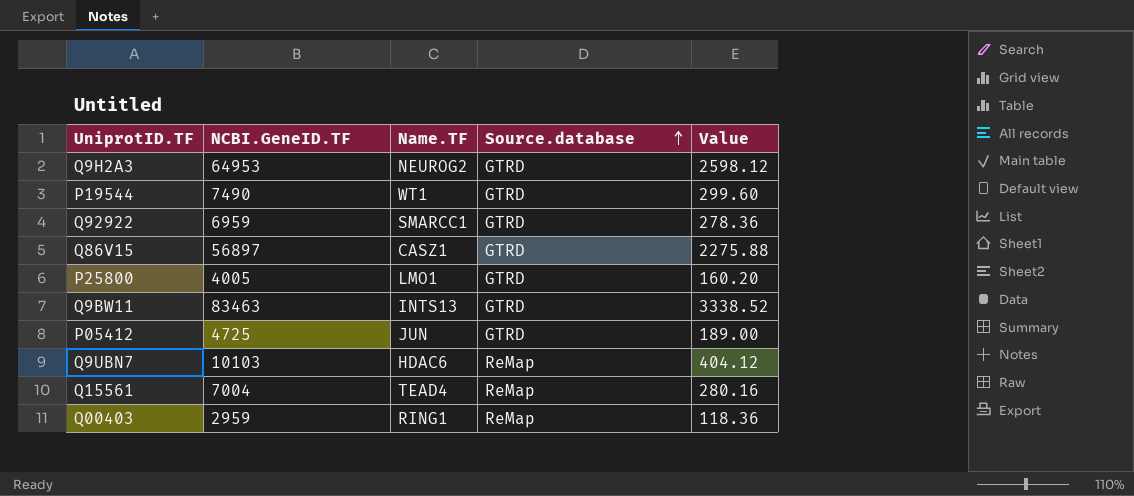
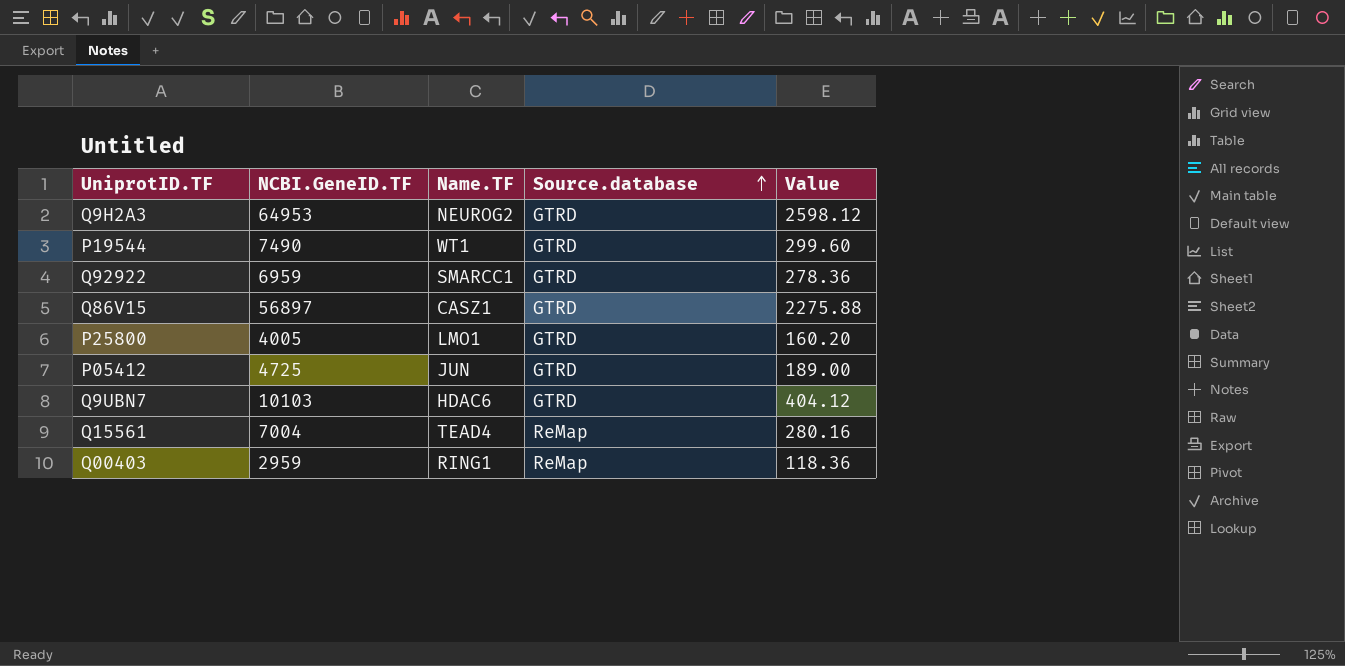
row Q9BW11: 83463 | INTS13 | GTRD | 3338.52 -> none
Q9UBN7 | Source.database: ReMap -> GTRD

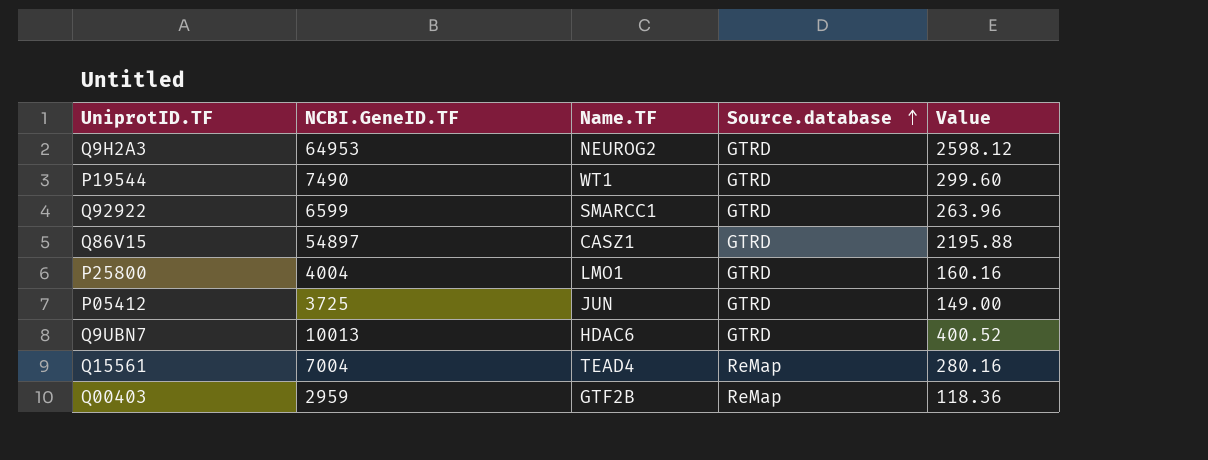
Q92922 | NCBI.GeneID.TF: 6959 -> 6599
Q92922 | Value: 278.36 -> 263.96
Q86V15 | NCBI.GeneID.TF: 56897 -> 54897
Q86V15 | Value: 2275.88 -> 2195.88
P25800 | NCBI.GeneID.TF: 4005 -> 4004
P25800 | Value: 160.20 -> 160.16
P05412 | NCBI.GeneID.TF: 4725 -> 3725
P05412 | Value: 189.00 -> 149.00
Q9UBN7 | NCBI.GeneID.TF: 10103 -> 10013
Q9UBN7 | Value: 404.12 -> 400.52
Q00403 | Name.TF: RING1 -> GTF2B

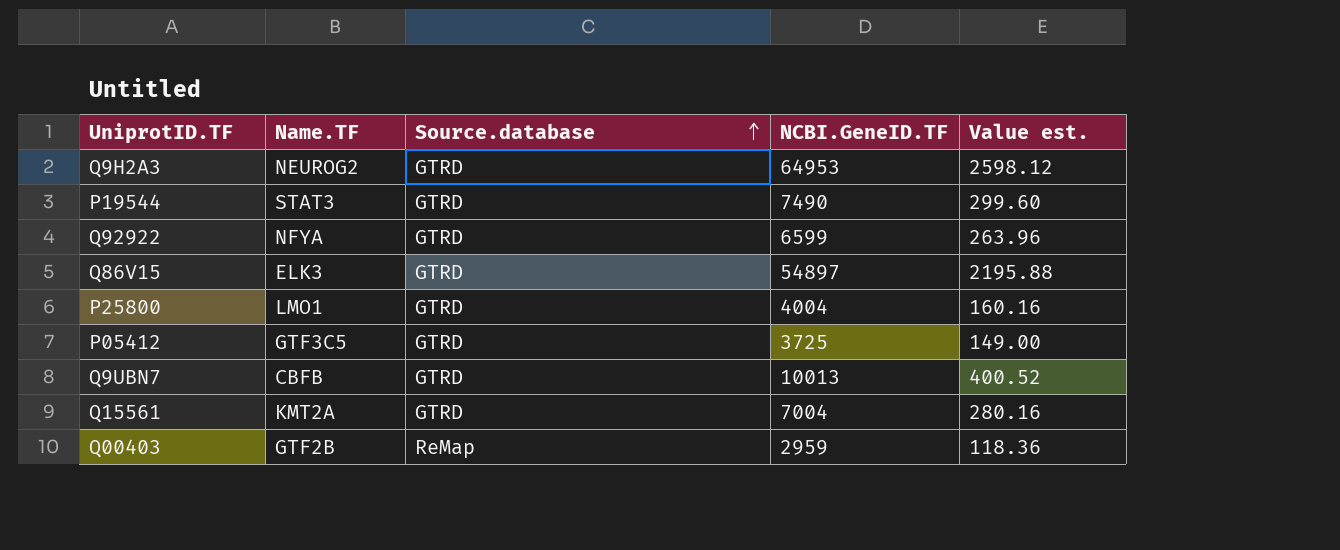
column NCBI.GeneID.TF | position: 2 -> 4
column name: Value -> Value est.
P19544 | Name.TF: WT1 -> STAT3
Q92922 | Name.TF: SMARCC1 -> NFYA
Q86V15 | Name.TF: CASZ1 -> ELK3
P05412 | Name.TF: JUN -> GTF3C5
Q9UBN7 | Name.TF: HDAC6 -> CBFB
Q15561 | Name.TF: TEAD4 -> KMT2A
Q15561 | Source.database: ReMap -> GTRD

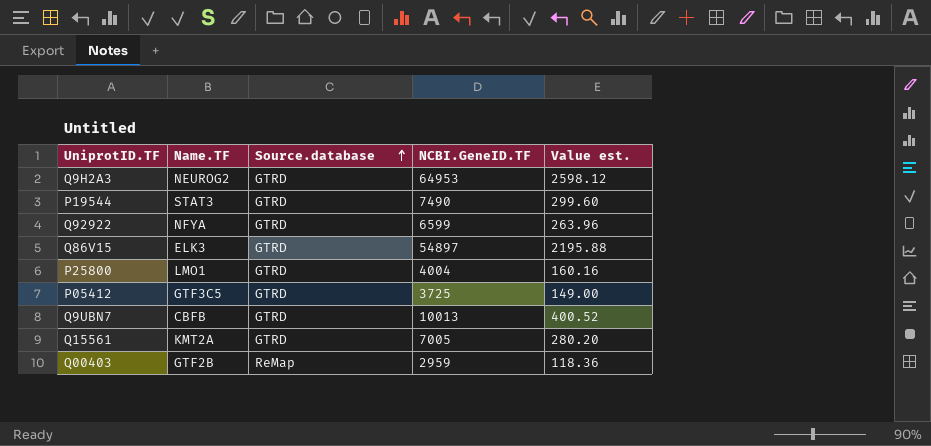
Q15561 | NCBI.GeneID.TF: 7004 -> 7005
Q15561 | Value est.: 280.16 -> 280.20

